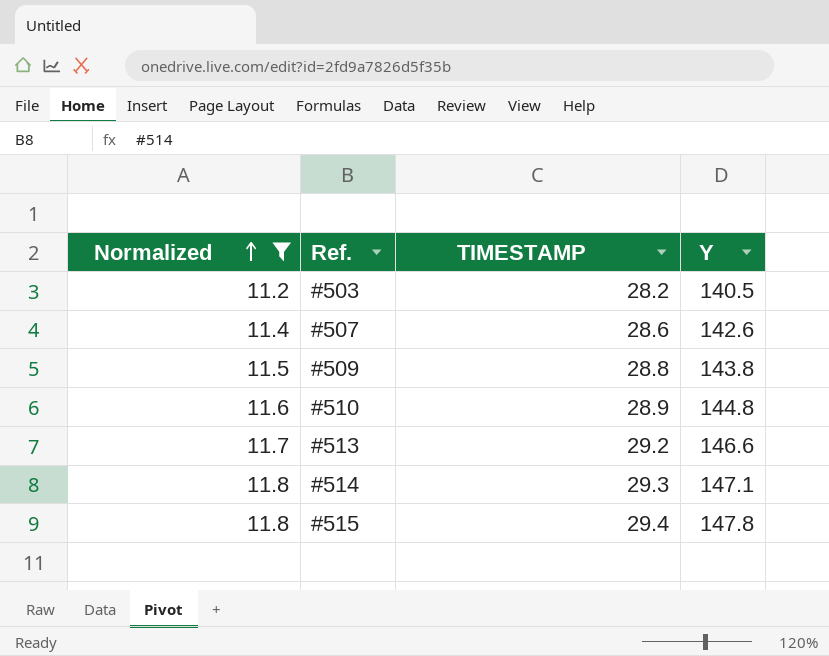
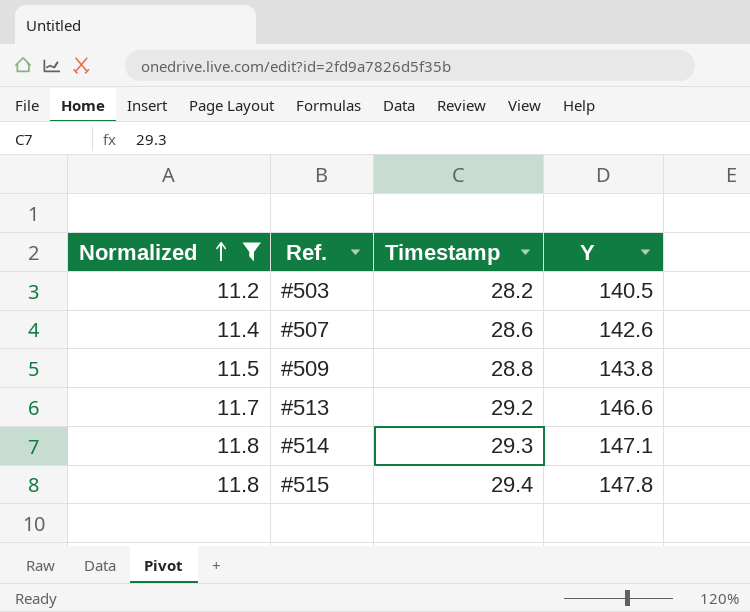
column name: TIMESTAMP -> Timestamp
row #510: 11.6 | 28.9 | 144.8 -> none

